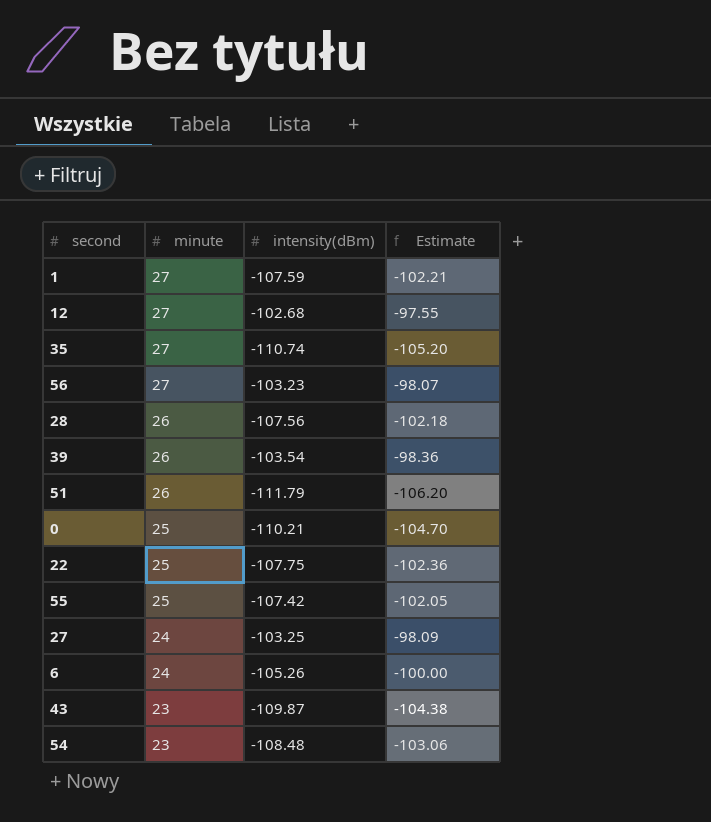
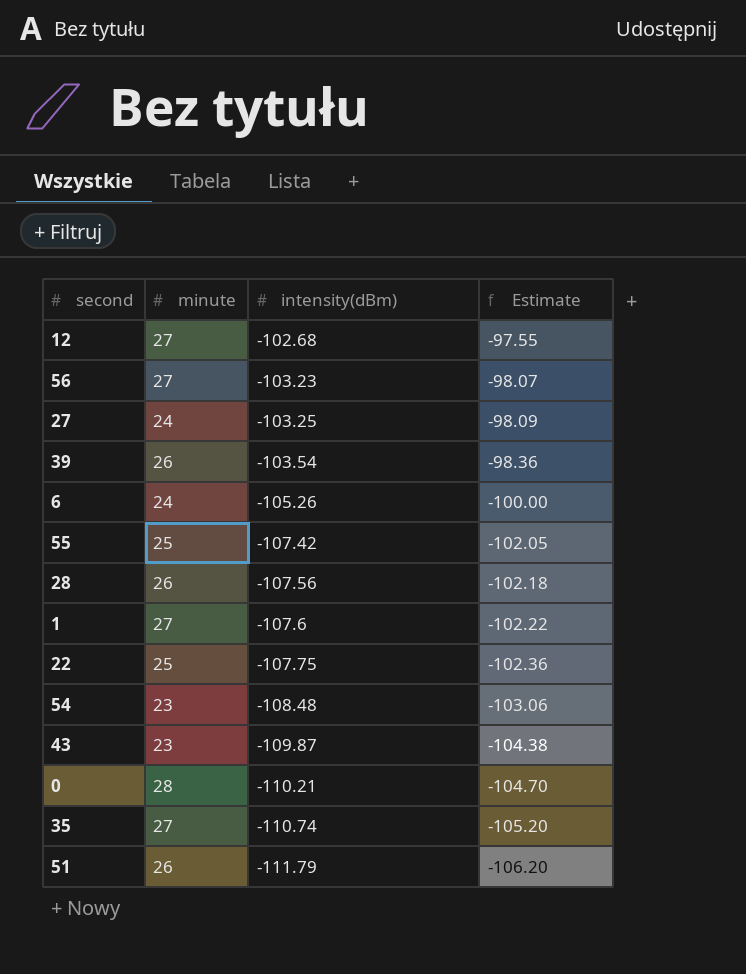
row order: minute descending -> intensity(dBm) descending
1 | intensity(dBm): -107.59 -> -107.6
1 | Estimate: -102.21 -> -102.22
0 | minute: 25 -> 28

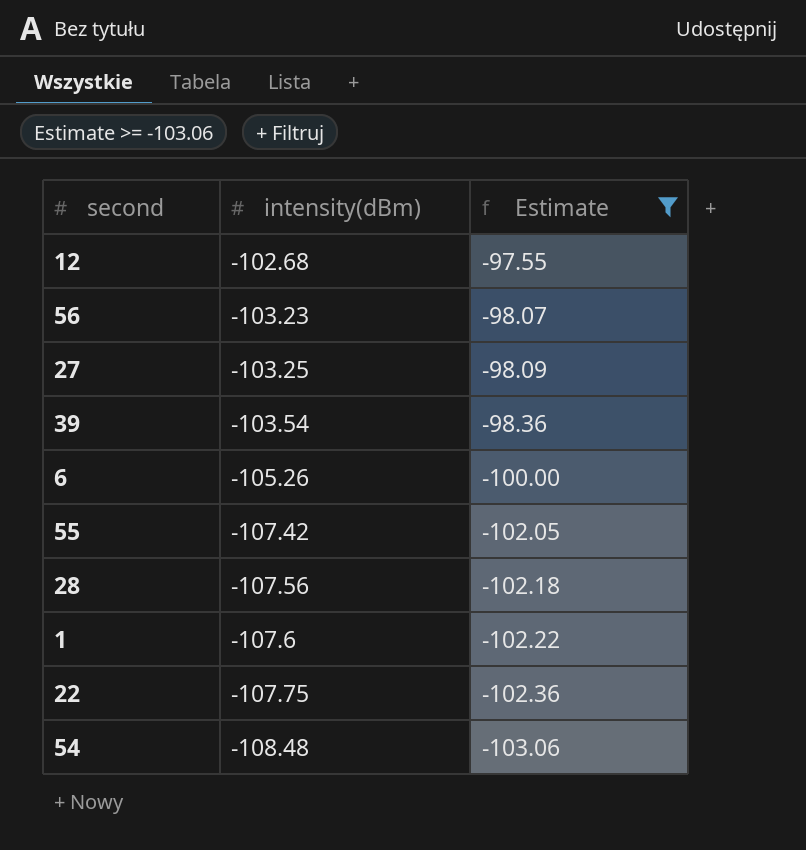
filter: none -> Estimate >= -103.06
column minute | position: 2 -> none

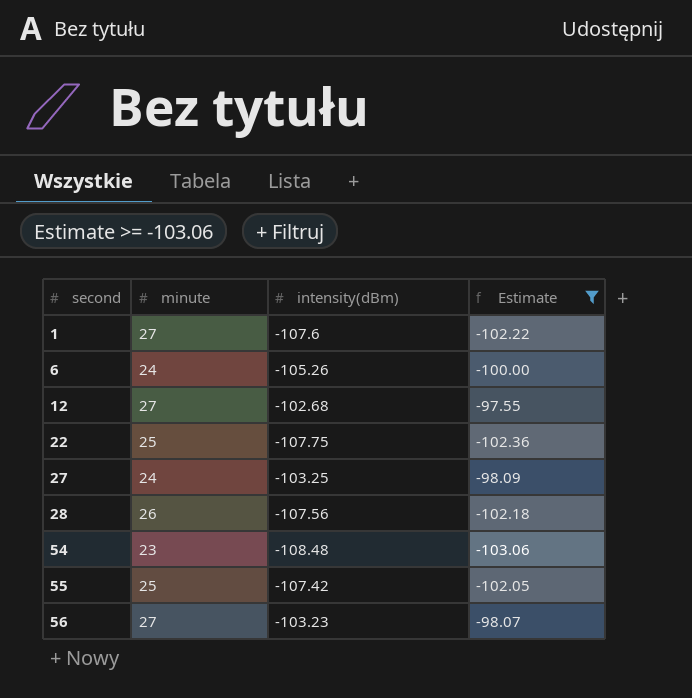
row order: intensity(dBm) descending -> second ascending
column minute | position: none -> 2
row 39: -103.54 | -98.36 -> none

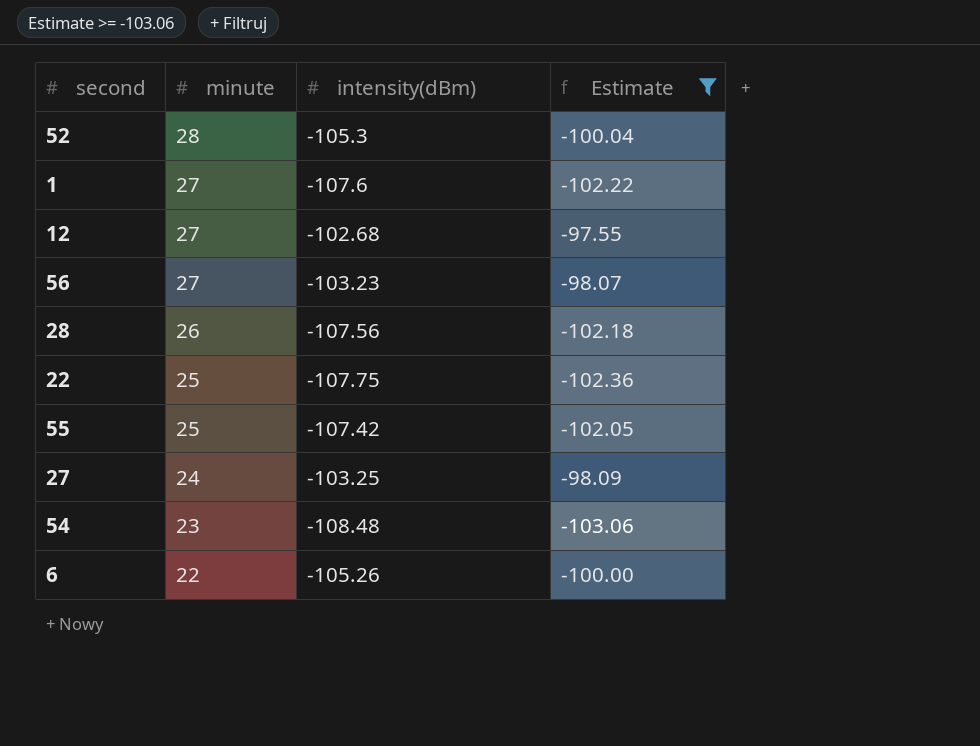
row order: second ascending -> minute descending
row 52: none -> 28 | -105.3 | -100.04
6 | minute: 24 -> 22

